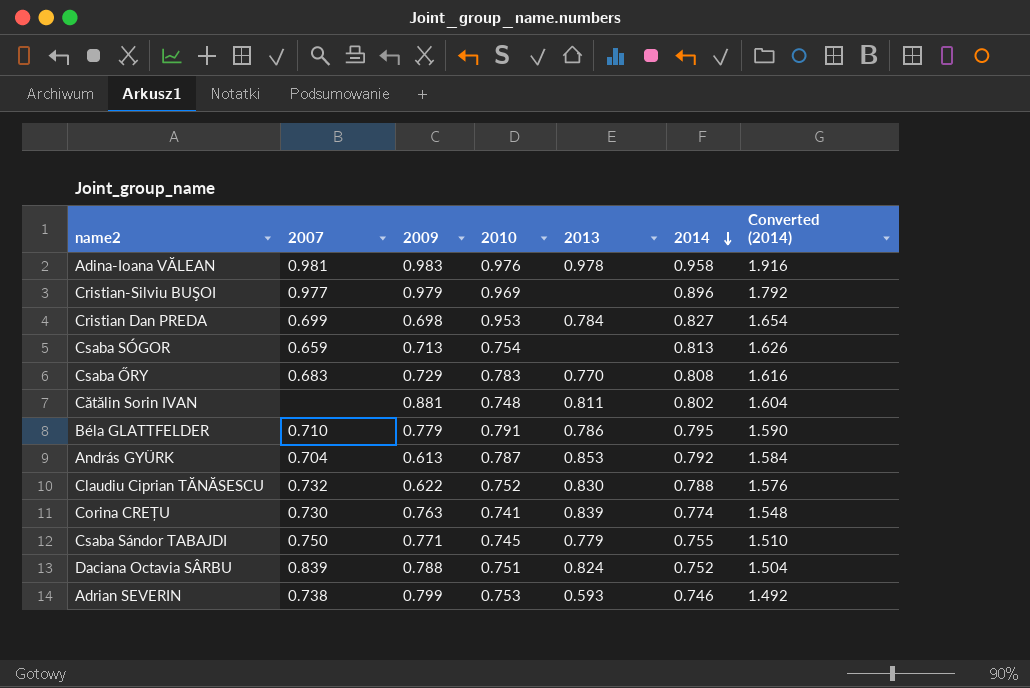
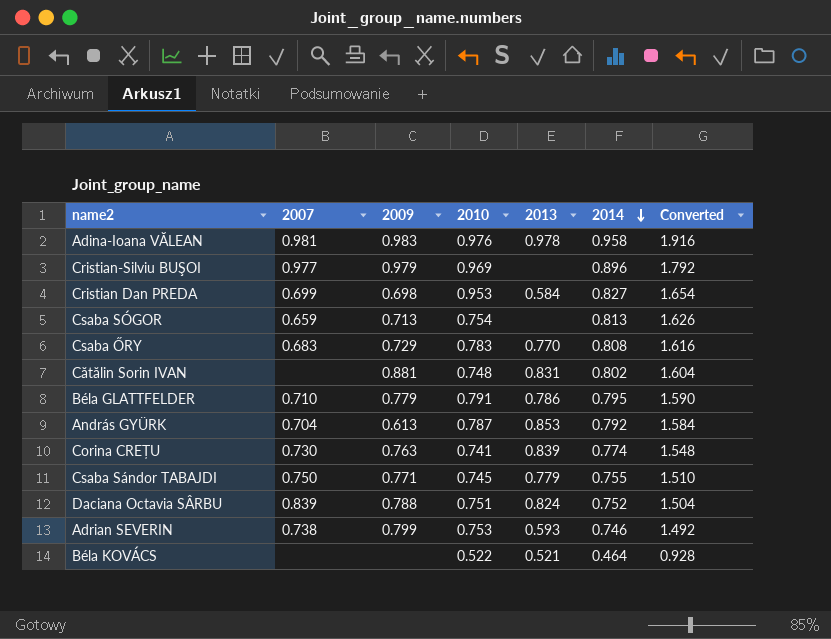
column name: Converted (2014) -> Converted
row Claudiu Ciprian TĂNĂSESCU: 0.732 | 0.622 | 0.752 | 0.830 | 0.788 | 1.576 -> none
Cristian Dan PREDA | 2013: 0.784 -> 0.584
Cătălin Sorin IVAN | 2013: 0.811 -> 0.831
row Béla KOVÁCS: none -> none | none | 0.522 | 0.521 | 0.464 | 0.928

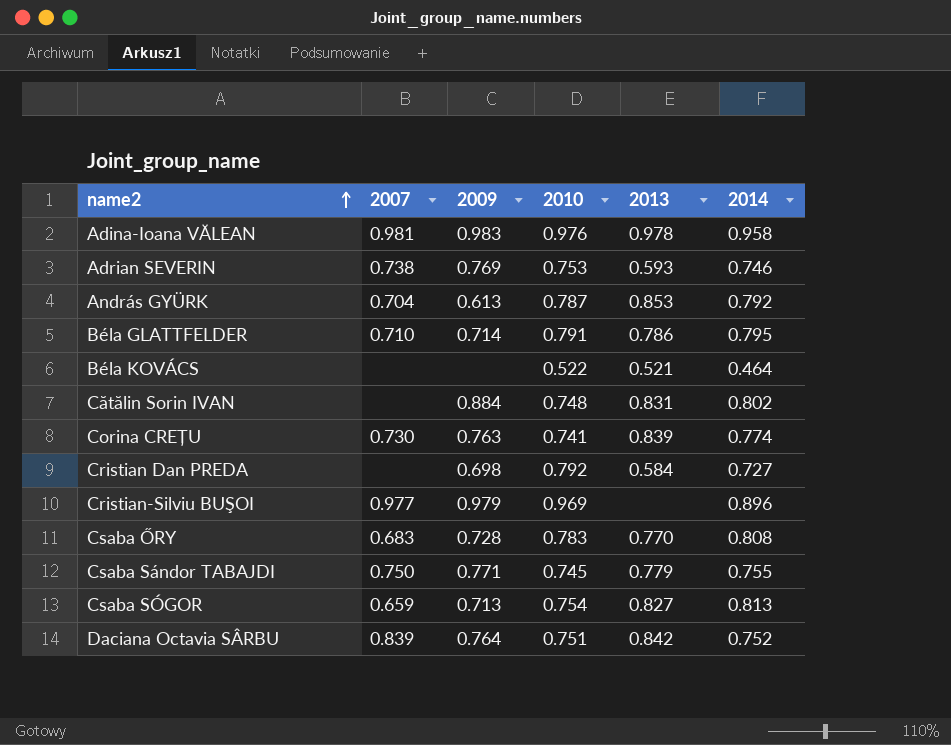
row order: 2014 descending -> name2 ascending
column Converted | formula: [2014] * 2 -> none
Adrian SEVERIN | 2009: 0.799 -> 0.769
Béla GLATTFELDER | 2009: 0.779 -> 0.714
Cătălin Sorin IVAN | 2009: 0.881 -> 0.884
Cristian Dan PREDA | 2007: 0.699 -> none
Cristian Dan PREDA | 2010: 0.953 -> 0.792
Cristian Dan PREDA | 2014: 0.827 -> 0.727
Csaba ŐRY | 2009: 0.729 -> 0.728
Csaba SÓGOR | 2013: none -> 0.827
Daciana Octavia SÂRBU | 2009: 0.788 -> 0.764
Daciana Octavia SÂRBU | 2013: 0.824 -> 0.842

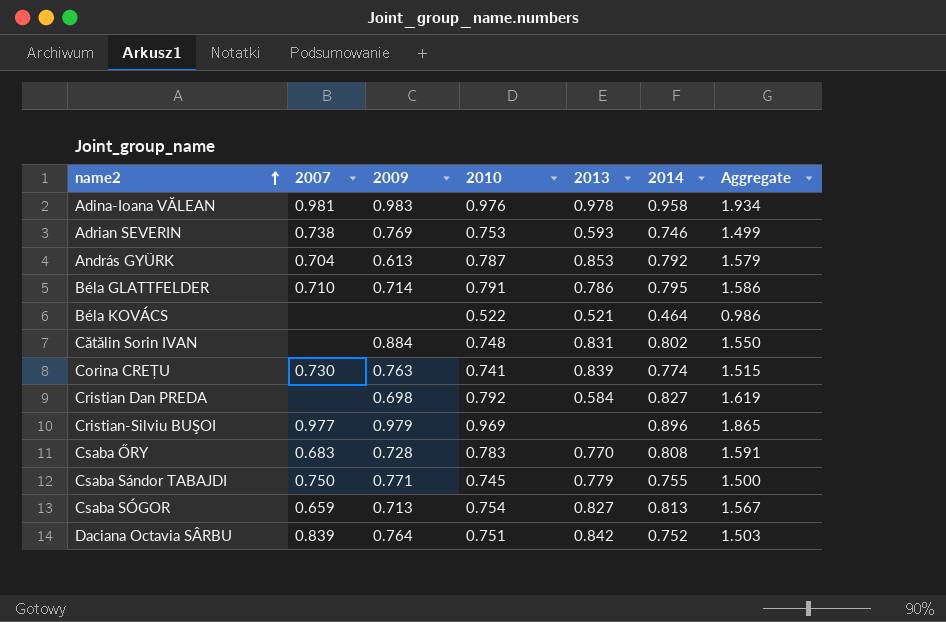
column Aggregate | formula: none -> [2010] + [2014]
Cristian Dan PREDA | 2014: 0.727 -> 0.827

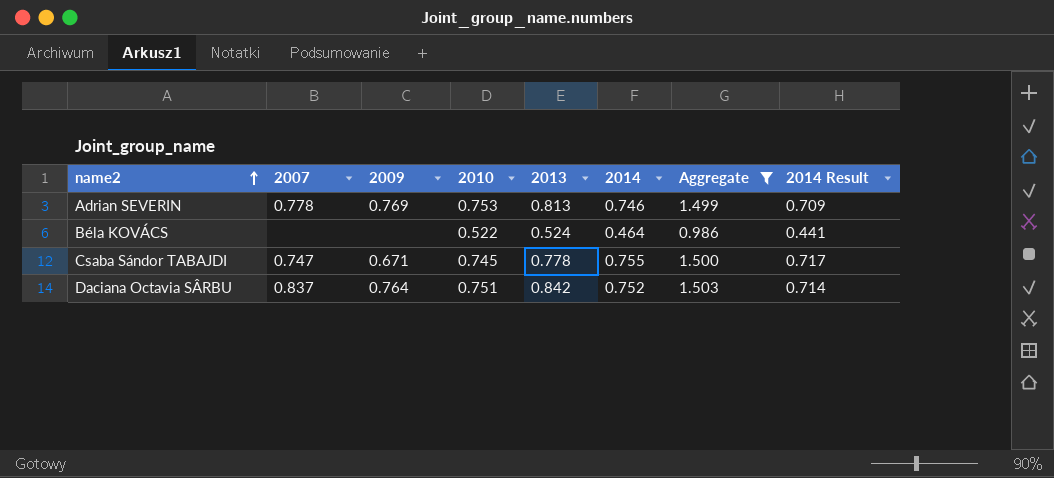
filter: none -> Aggregate <= 1.503
column 2014 Result | formula: none -> [2014] * 0.95
Adrian SEVERIN | 2007: 0.738 -> 0.778
Adrian SEVERIN | 2013: 0.593 -> 0.813
Béla KOVÁCS | 2013: 0.521 -> 0.524
Csaba Sándor TABAJDI | 2007: 0.750 -> 0.747
Csaba Sándor TABAJDI | 2009: 0.771 -> 0.671
Csaba Sándor TABAJDI | 2013: 0.779 -> 0.778
Daciana Octavia SÂRBU | 2007: 0.839 -> 0.837

